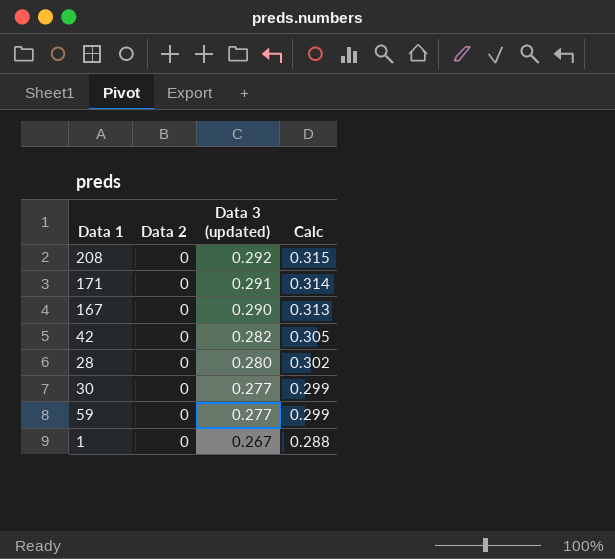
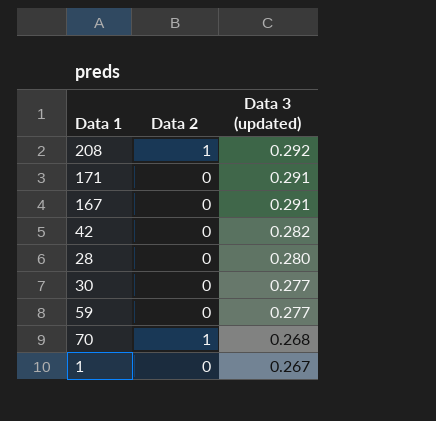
column Calc | formula: [Data 3 (updated)] * 1.08 -> none
208 | Data 2: 0 -> 1
167 | Data 3 (updated): 0.290 -> 0.291
row 70: none -> 1 | 0.268

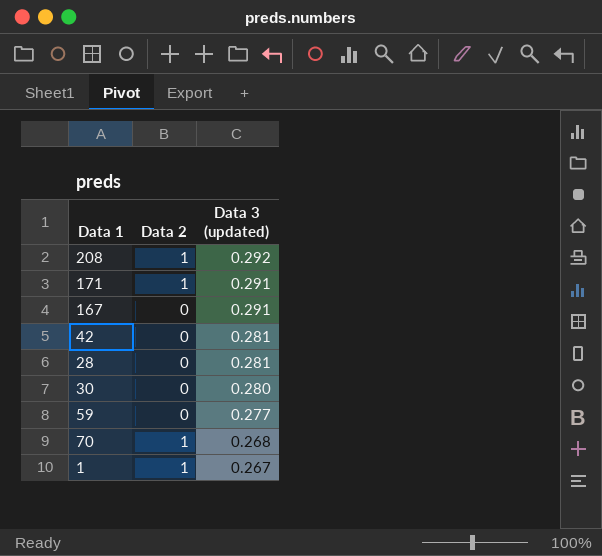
171 | Data 2: 0 -> 1
42 | Data 3 (updated): 0.282 -> 0.281
28 | Data 3 (updated): 0.280 -> 0.281
30 | Data 3 (updated): 0.277 -> 0.280
1 | Data 2: 0 -> 1

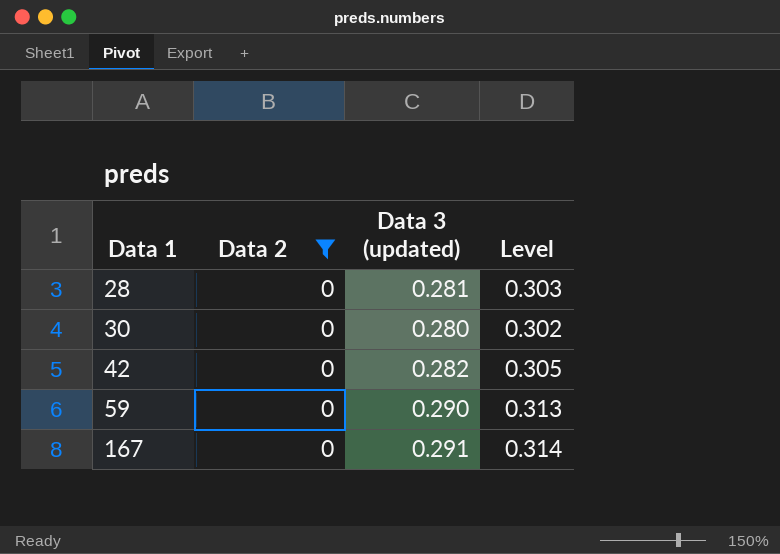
filter: none -> Data 2 = 0
row order: Data 3 (updated) descending -> Data 1 ascending
column Level | formula: none -> [Data 3 (updated)] * 1.08
42 | Data 3 (updated): 0.281 -> 0.282
59 | Data 3 (updated): 0.277 -> 0.290

